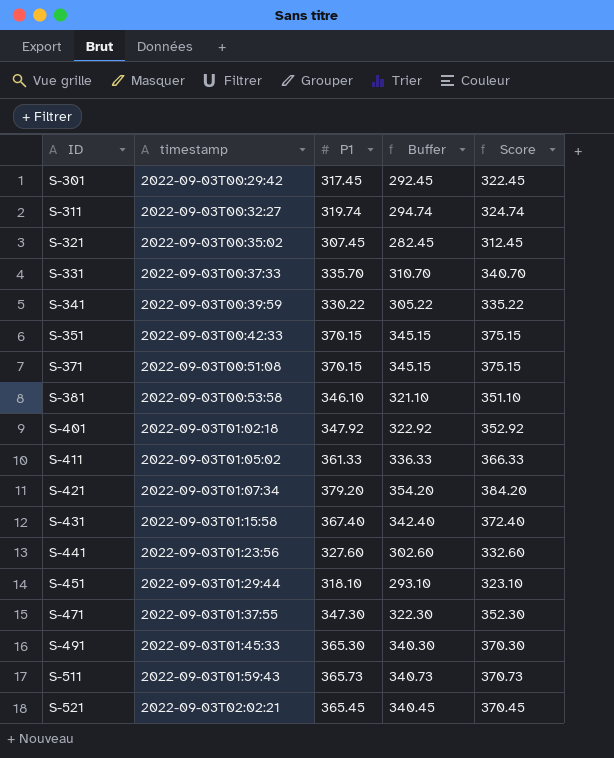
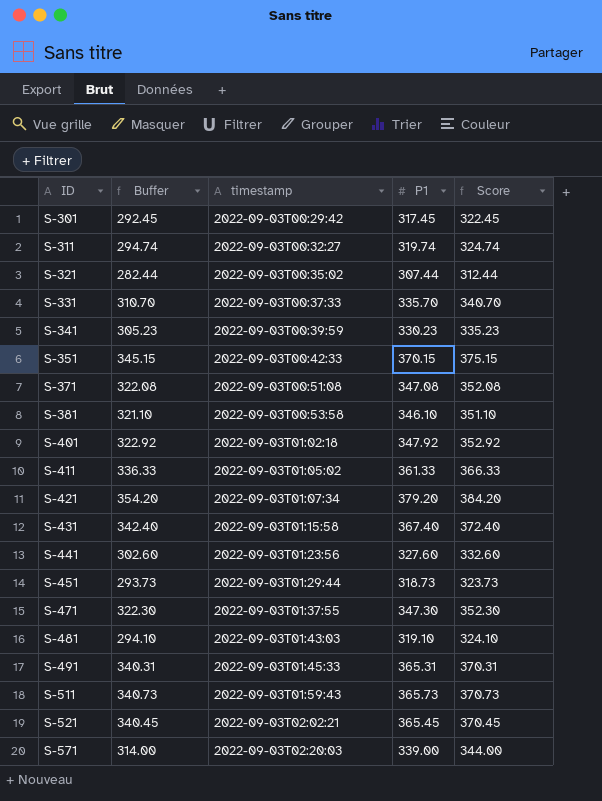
column Buffer | position: 4 -> 2
S-321 | Buffer: 282.45 -> 282.44
S-321 | P1: 307.45 -> 307.44
S-321 | Score: 312.45 -> 312.44
S-341 | Buffer: 305.22 -> 305.23
S-341 | P1: 330.22 -> 330.23
S-341 | Score: 335.22 -> 335.23
S-371 | Buffer: 345.15 -> 322.08
S-371 | P1: 370.15 -> 347.08
S-371 | Score: 375.15 -> 352.08
S-451 | Buffer: 293.10 -> 293.73
S-451 | P1: 318.10 -> 318.73
S-451 | Score: 323.10 -> 323.73
row S-481: none -> 294.10 | 2022-09-03T01:43:03 | 319.10 | 324.10
S-491 | Buffer: 340.30 -> 340.31
S-491 | P1: 365.30 -> 365.31
S-491 | Score: 370.30 -> 370.31
row S-571: none -> 314.00 | 2022-09-03T02:20:03 | 339.00 | 344.00

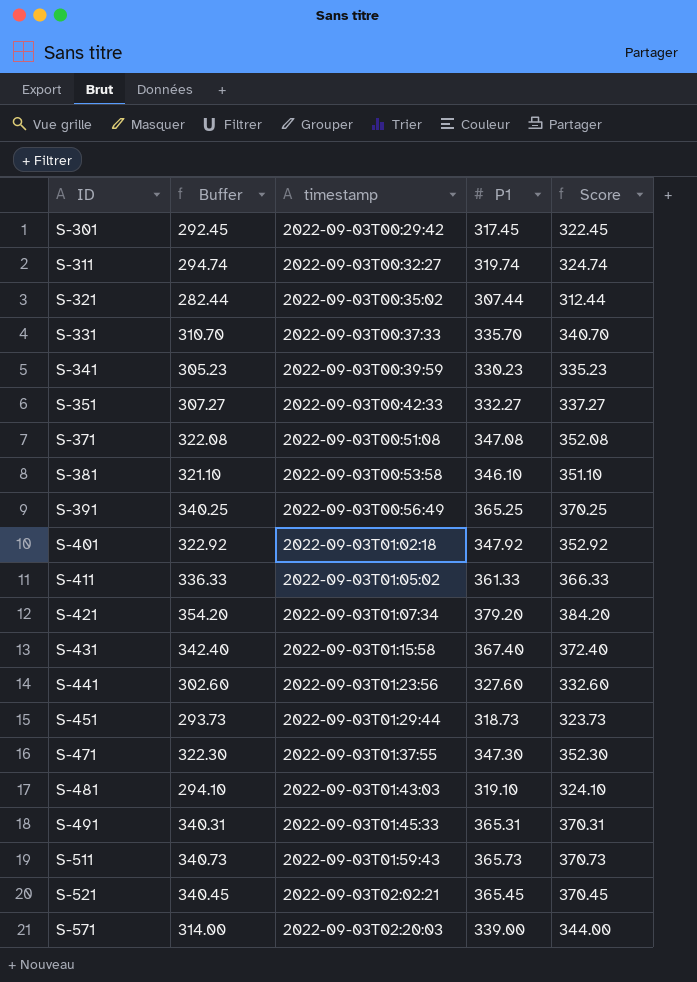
S-351 | Buffer: 345.15 -> 307.27
S-351 | P1: 370.15 -> 332.27
S-351 | Score: 375.15 -> 337.27
row S-391: none -> 340.25 | 2022-09-03T00:56:49 | 365.25 | 370.25

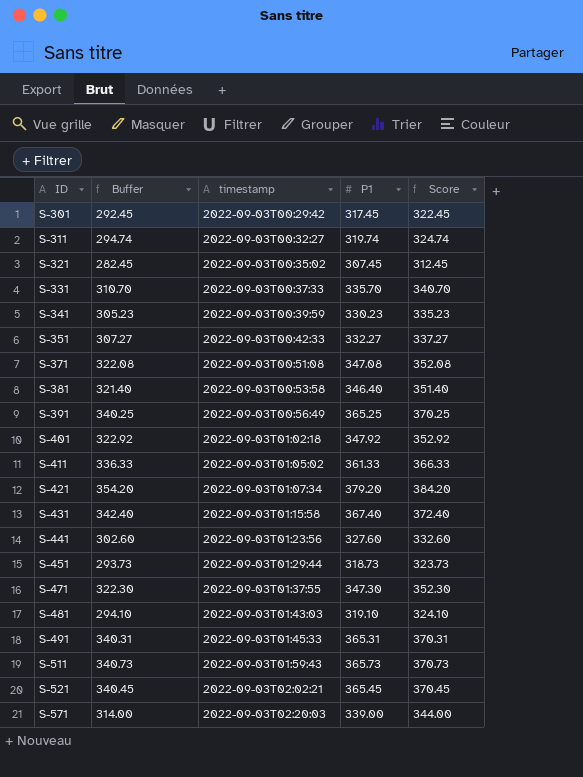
S-321 | Buffer: 282.44 -> 282.45
S-321 | P1: 307.44 -> 307.45
S-321 | Score: 312.44 -> 312.45
S-381 | Buffer: 321.10 -> 321.40
S-381 | P1: 346.10 -> 346.40
S-381 | Score: 351.10 -> 351.40

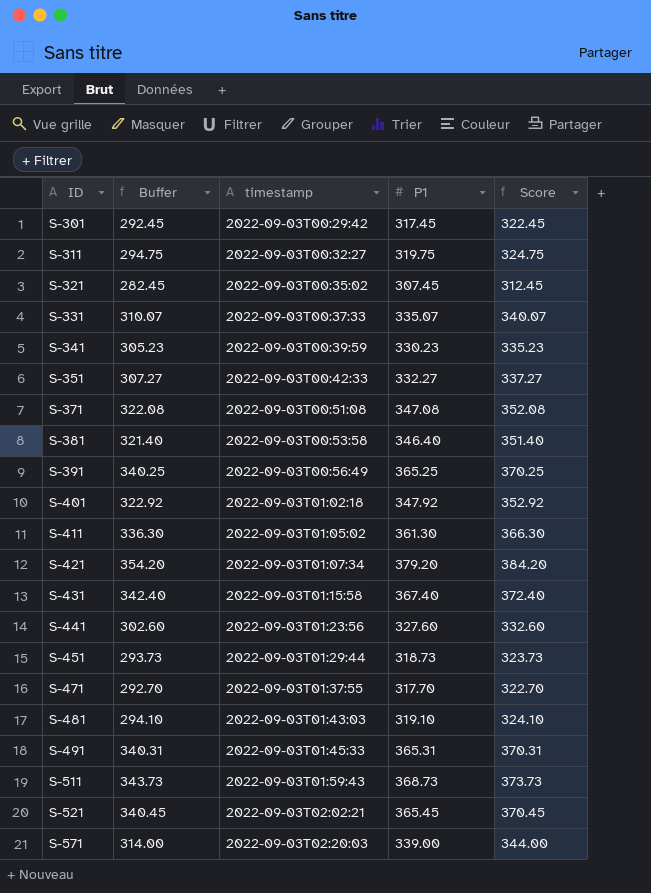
S-311 | Buffer: 294.74 -> 294.75
S-311 | P1: 319.74 -> 319.75
S-311 | Score: 324.74 -> 324.75
S-331 | Buffer: 310.70 -> 310.07
S-331 | P1: 335.70 -> 335.07
S-331 | Score: 340.70 -> 340.07
S-411 | Buffer: 336.33 -> 336.30
S-411 | P1: 361.33 -> 361.30
S-411 | Score: 366.33 -> 366.30
S-471 | Buffer: 322.30 -> 292.70
S-471 | P1: 347.30 -> 317.70
S-471 | Score: 352.30 -> 322.70
S-511 | Buffer: 340.73 -> 343.73
S-511 | P1: 365.73 -> 368.73
S-511 | Score: 370.73 -> 373.73

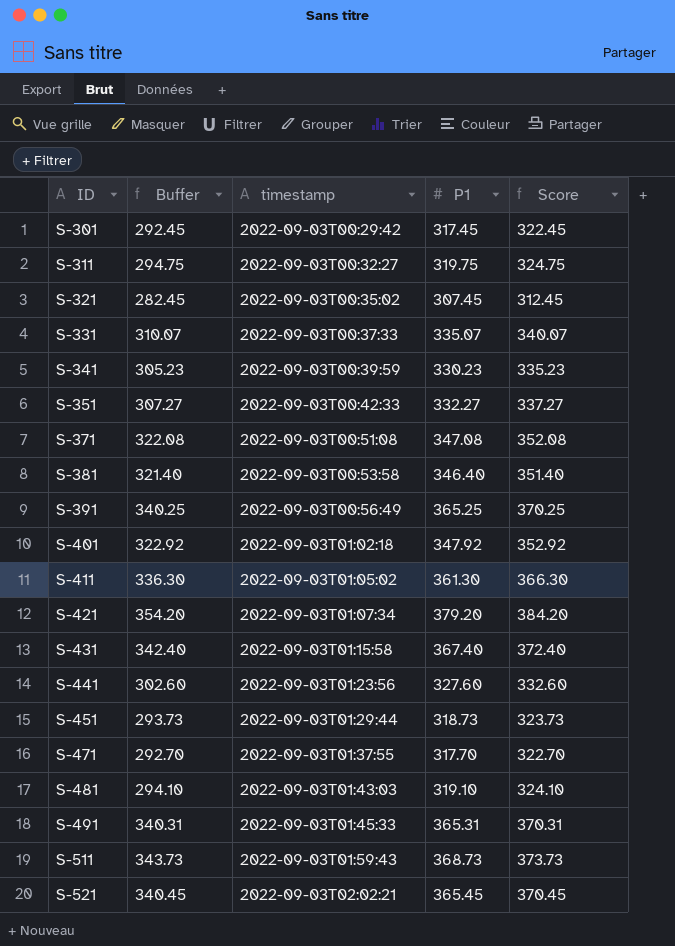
row S-571: 314.00 | 2022-09-03T02:20:03 | 339.00 | 344.00 -> none

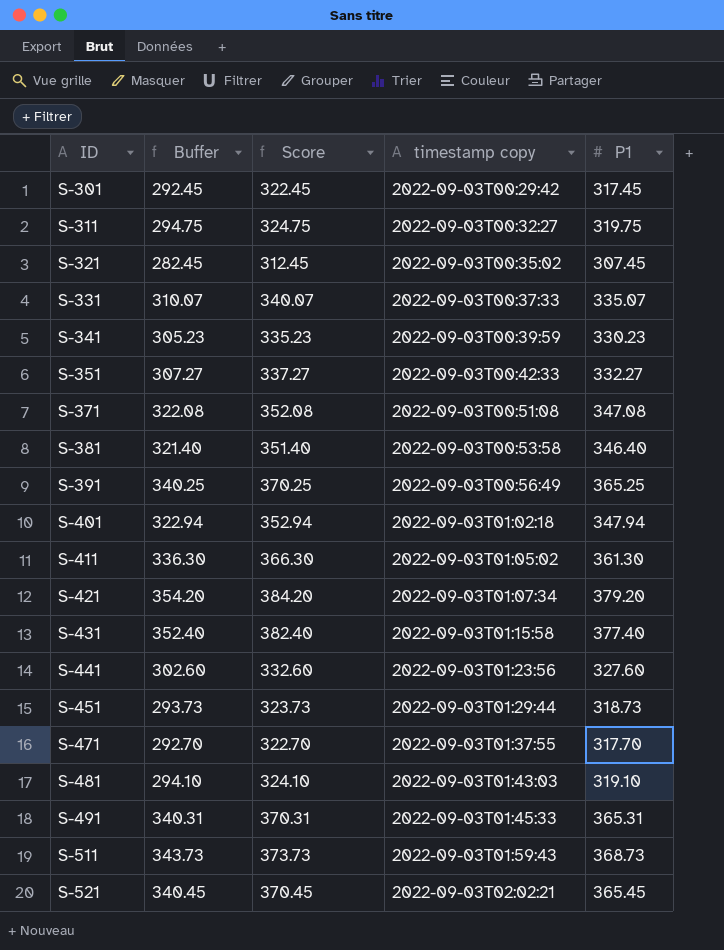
column Score | position: 5 -> 3
column name: timestamp -> timestamp copy
S-401 | Buffer: 322.92 -> 322.94
S-401 | Score: 352.92 -> 352.94
S-401 | P1: 347.92 -> 347.94
S-431 | Buffer: 342.40 -> 352.40
S-431 | Score: 372.40 -> 382.40
S-431 | P1: 367.40 -> 377.40

